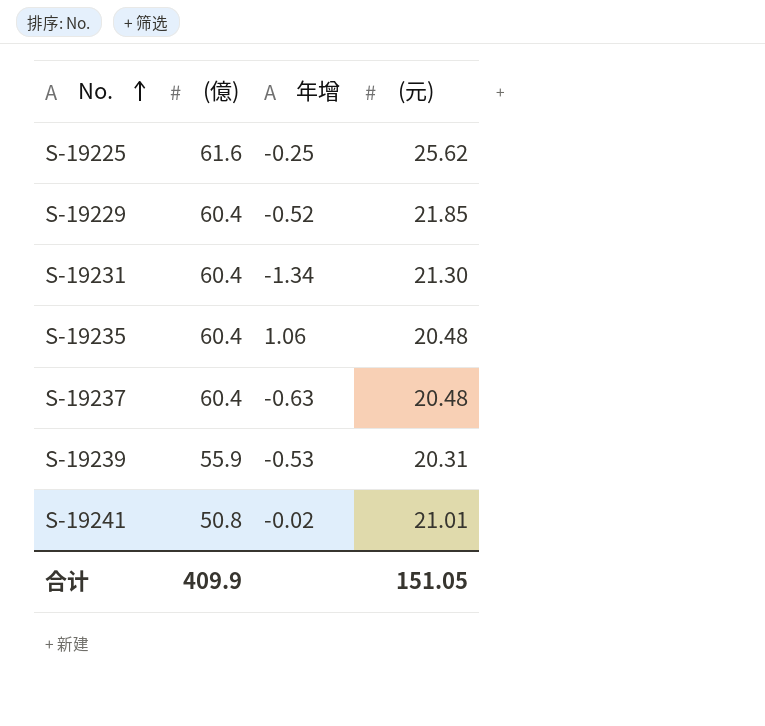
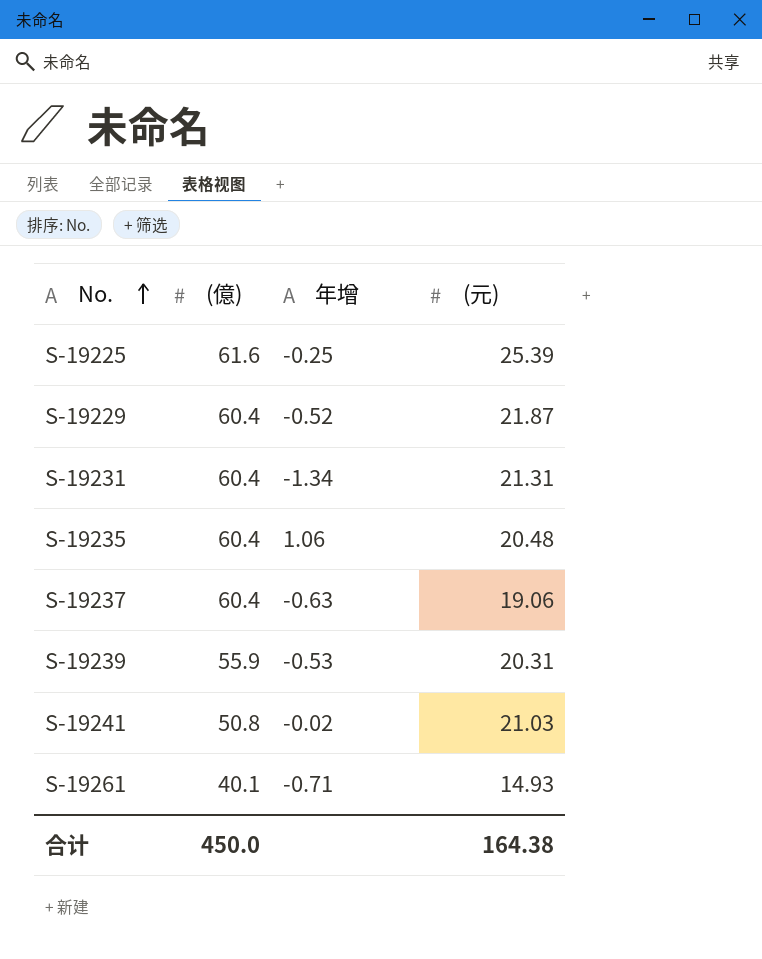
S-19225 | (元): 25.62 -> 25.39
S-19229 | (元): 21.85 -> 21.87
S-19231 | (元): 21.30 -> 21.31
S-19237 | (元): 20.48 -> 19.06
S-19241 | (元): 21.01 -> 21.03
row S-19261: none -> 40.1 | -0.71 | 14.93
合计 | (億): 409.9 -> 450.0
合计 | (元): 151.05 -> 164.38

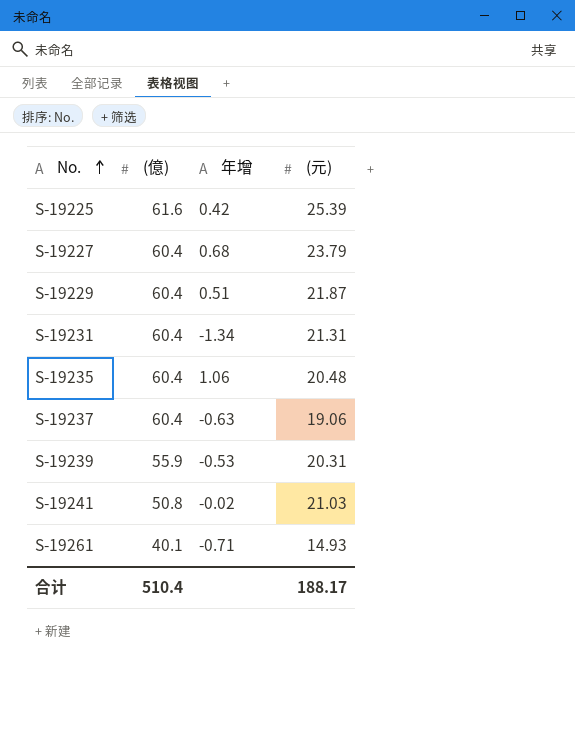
S-19225 | 年增: -0.25 -> 0.42
row S-19227: none -> 60.4 | 0.68 | 23.79
S-19229 | 年增: -0.52 -> 0.51
合计 | (億): 450.0 -> 510.4
合计 | (元): 164.38 -> 188.17

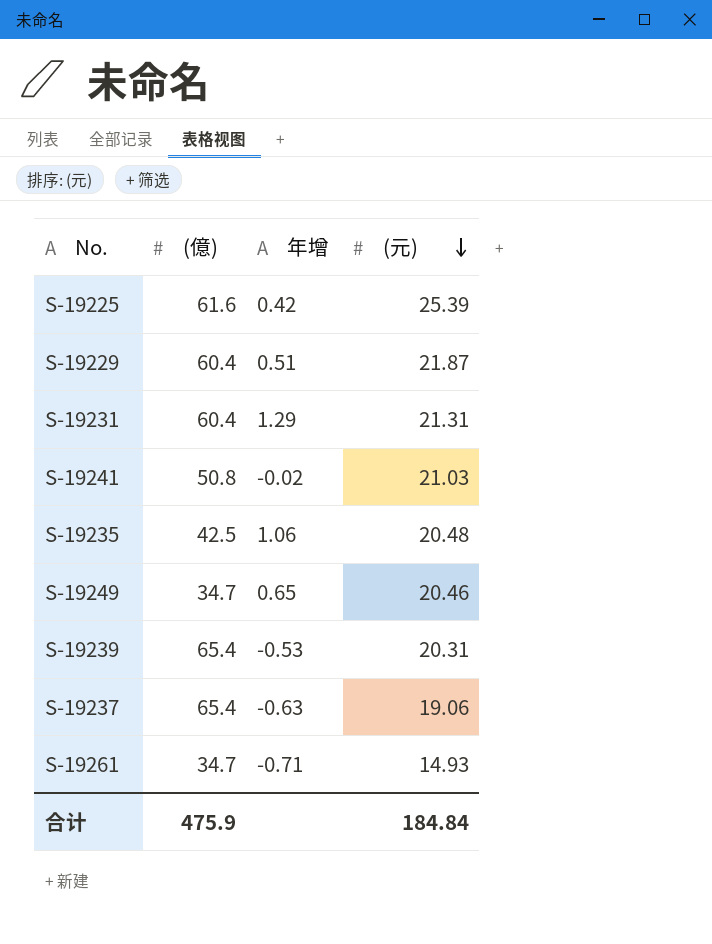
row order: No. ascending -> (元) descending
row S-19227: 60.4 | 0.68 | 23.79 -> none
S-19231 | 年增: -1.34 -> 1.29
S-19235 | (億): 60.4 -> 42.5
row S-19249: none -> 34.7 | 0.65 | 20.46
S-19239 | (億): 55.9 -> 65.4
S-19237 | (億): 60.4 -> 65.4
S-19261 | (億): 40.1 -> 34.7
合计 | (億): 510.4 -> 475.9
合计 | (元): 188.17 -> 184.84

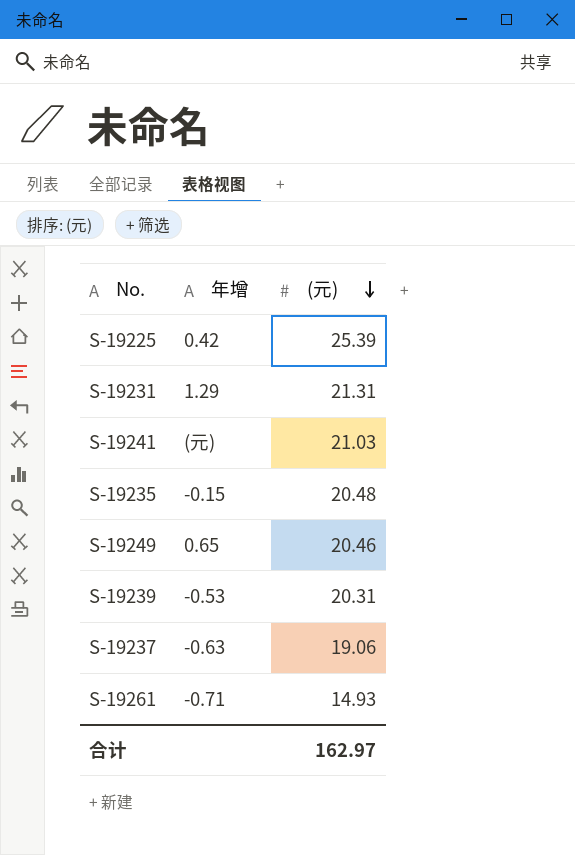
column (億) | position: 2 -> none
row S-19229: 60.4 | 0.51 | 21.87 -> none
S-19241 | 年增: -0.02 -> (元)
S-19235 | 年增: 1.06 -> -0.15
合计 | (元): 184.84 -> 162.97

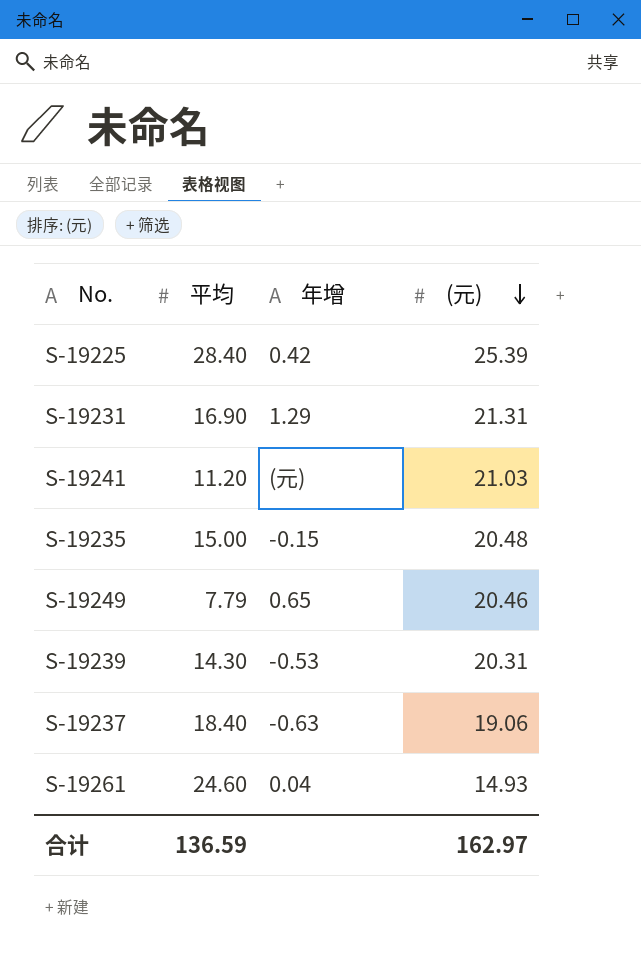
column 平均 | position: none -> 2
S-19261 | 年增: -0.71 -> 0.04

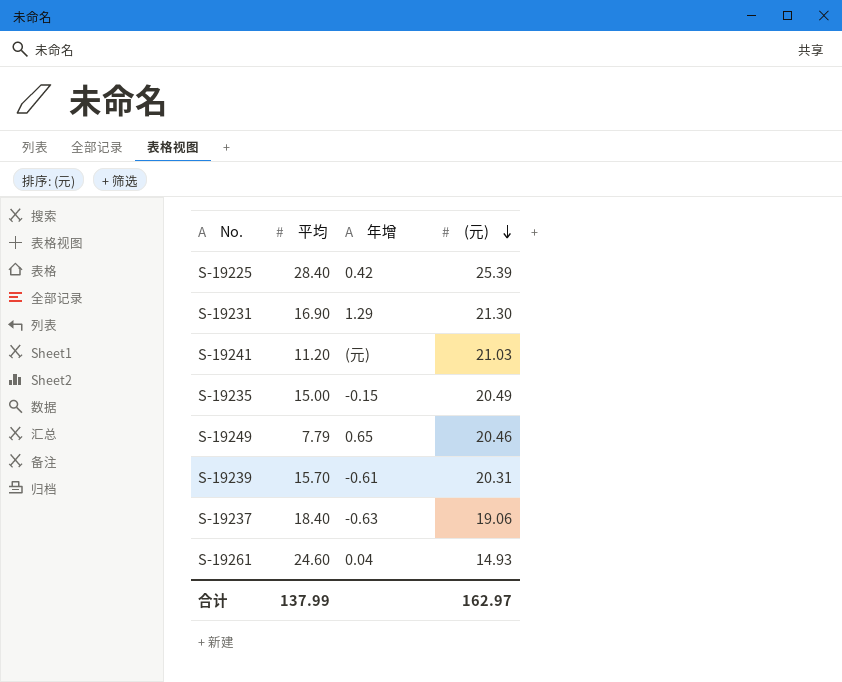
S-19231 | (元): 21.31 -> 21.30
S-19235 | (元): 20.48 -> 20.49
S-19239 | 平均: 14.30 -> 15.70
S-19239 | 年增: -0.53 -> -0.61
合计 | 平均: 136.59 -> 137.99

